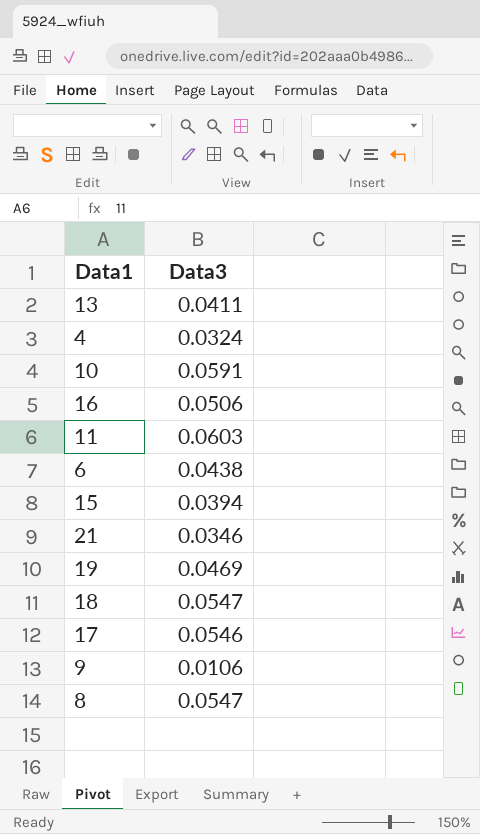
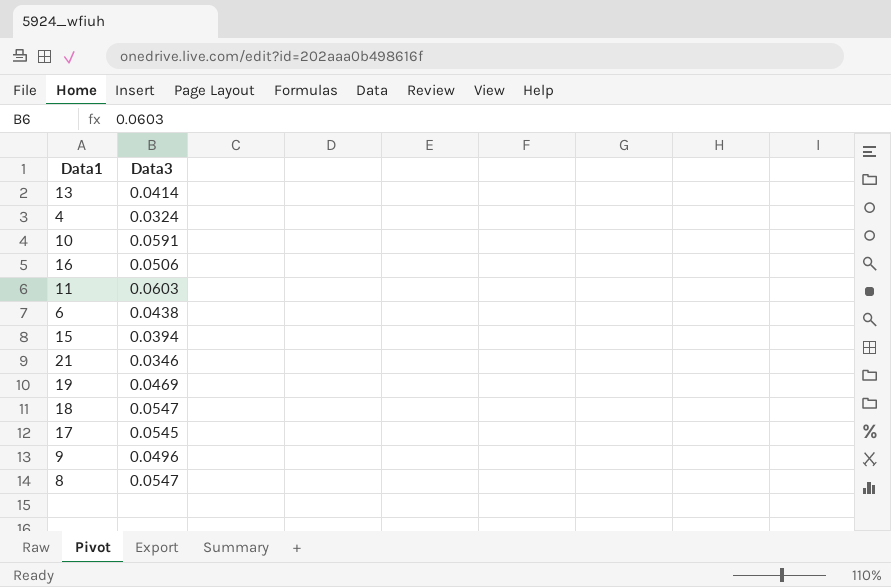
13 | Data3: 0.0411 -> 0.0414
17 | Data3: 0.0546 -> 0.0545
9 | Data3: 0.0106 -> 0.0496

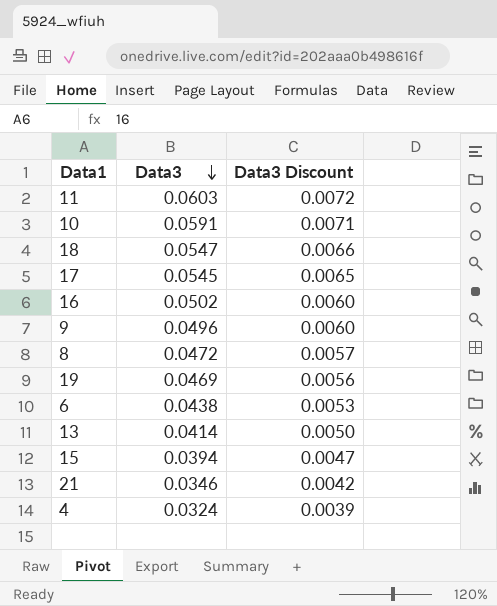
row order: none -> Data3 descending
column Data3 Discount | formula: none -> [Data3] * 0.12
16 | Data3: 0.0506 -> 0.0502
8 | Data3: 0.0547 -> 0.0472

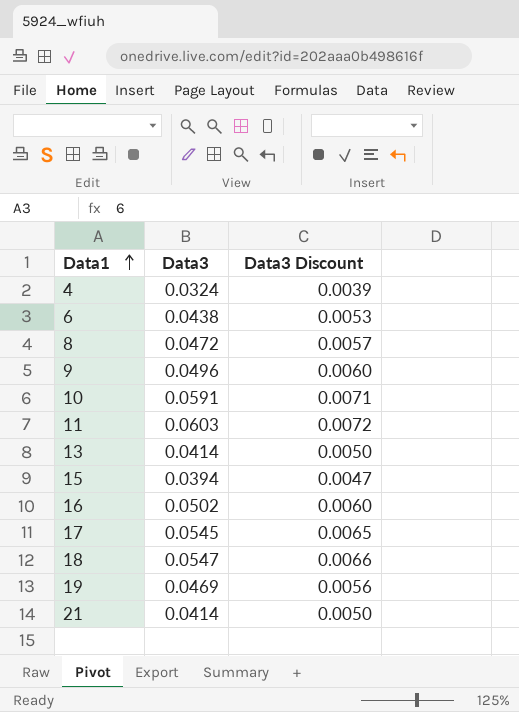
row order: Data3 descending -> Data1 ascending
21 | Data3: 0.0346 -> 0.0414
21 | Data3 Discount: 0.0042 -> 0.0050

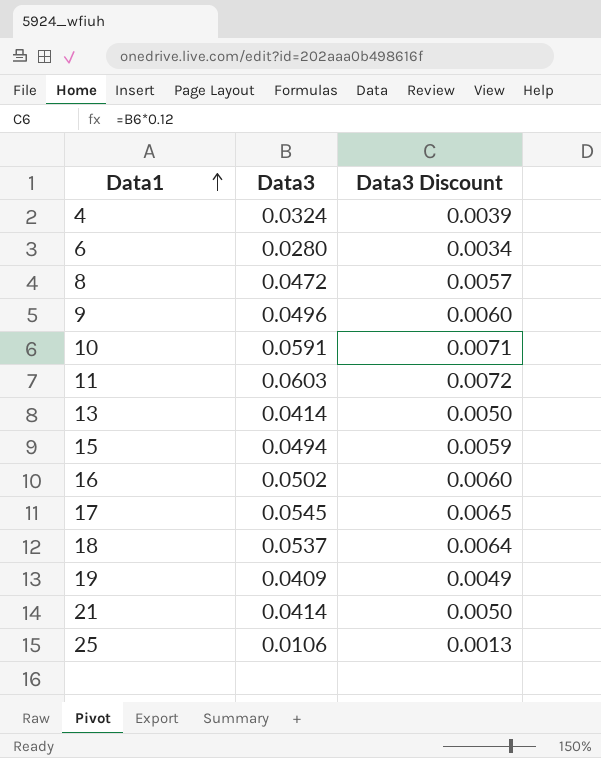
6 | Data3: 0.0438 -> 0.0280
6 | Data3 Discount: 0.0053 -> 0.0034
15 | Data3: 0.0394 -> 0.0494
15 | Data3 Discount: 0.0047 -> 0.0059
18 | Data3: 0.0547 -> 0.0537
18 | Data3 Discount: 0.0066 -> 0.0064
19 | Data3: 0.0469 -> 0.0409
19 | Data3 Discount: 0.0056 -> 0.0049
row 25: none -> 0.0106 | 0.0013

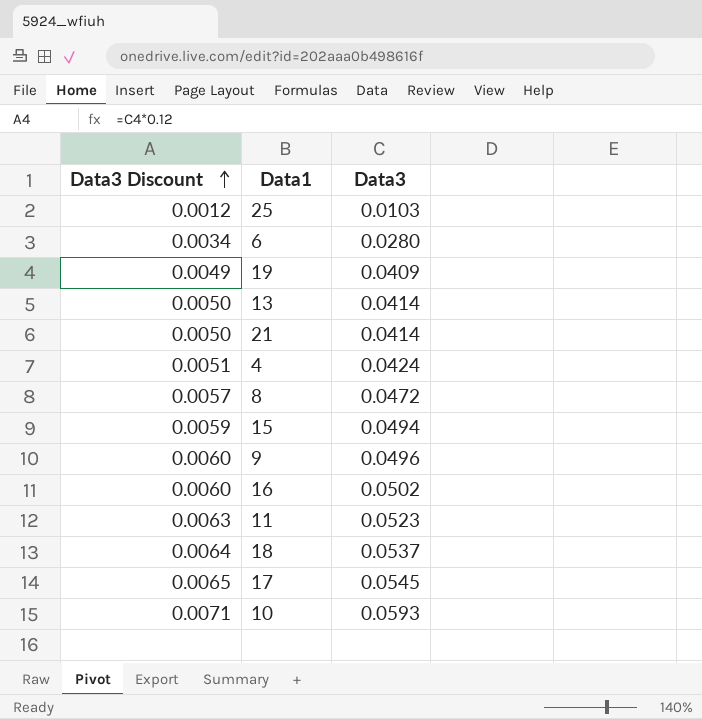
row order: Data1 ascending -> Data3 Discount ascending
column Data3 Discount | position: 3 -> 1
25 | Data3 Discount: 0.0013 -> 0.0012
25 | Data3: 0.0106 -> 0.0103
4 | Data3 Discount: 0.0039 -> 0.0051
4 | Data3: 0.0324 -> 0.0424
11 | Data3 Discount: 0.0072 -> 0.0063
11 | Data3: 0.0603 -> 0.0523
10 | Data3: 0.0591 -> 0.0593

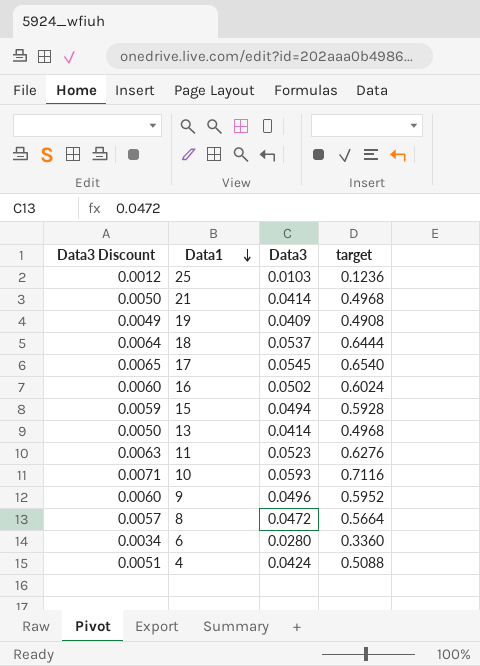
row order: Data3 Discount ascending -> Data1 descending
column target | formula: none -> [Data3] * 12

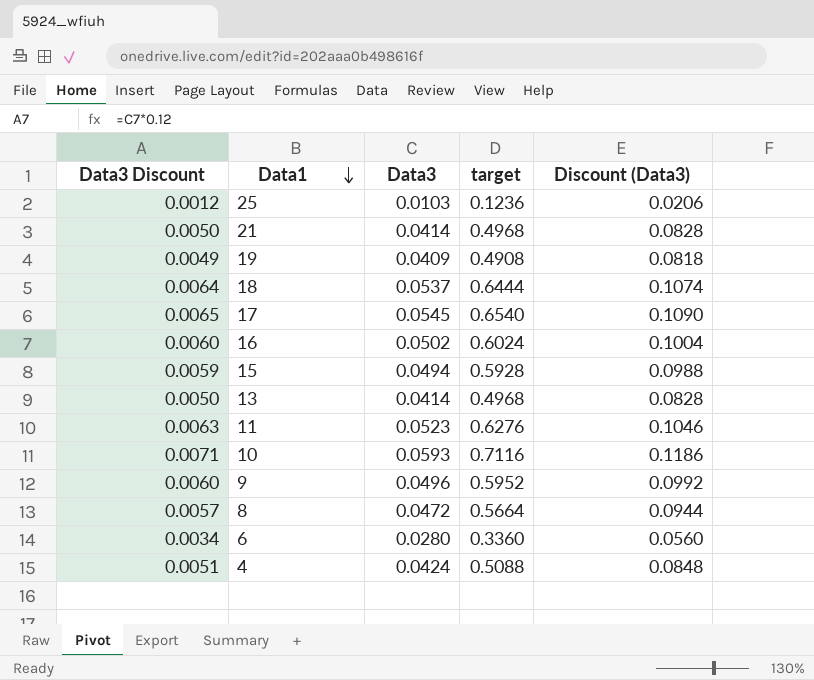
column Discount (Data3) | formula: none -> [Data3] * 2

